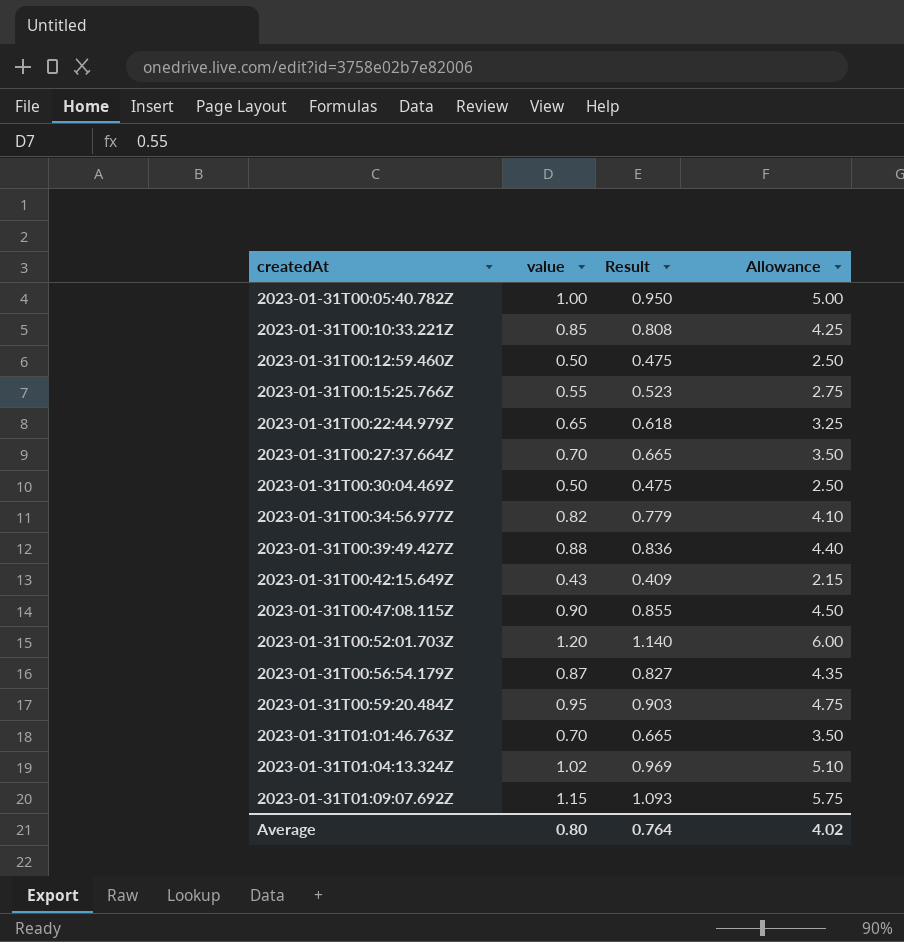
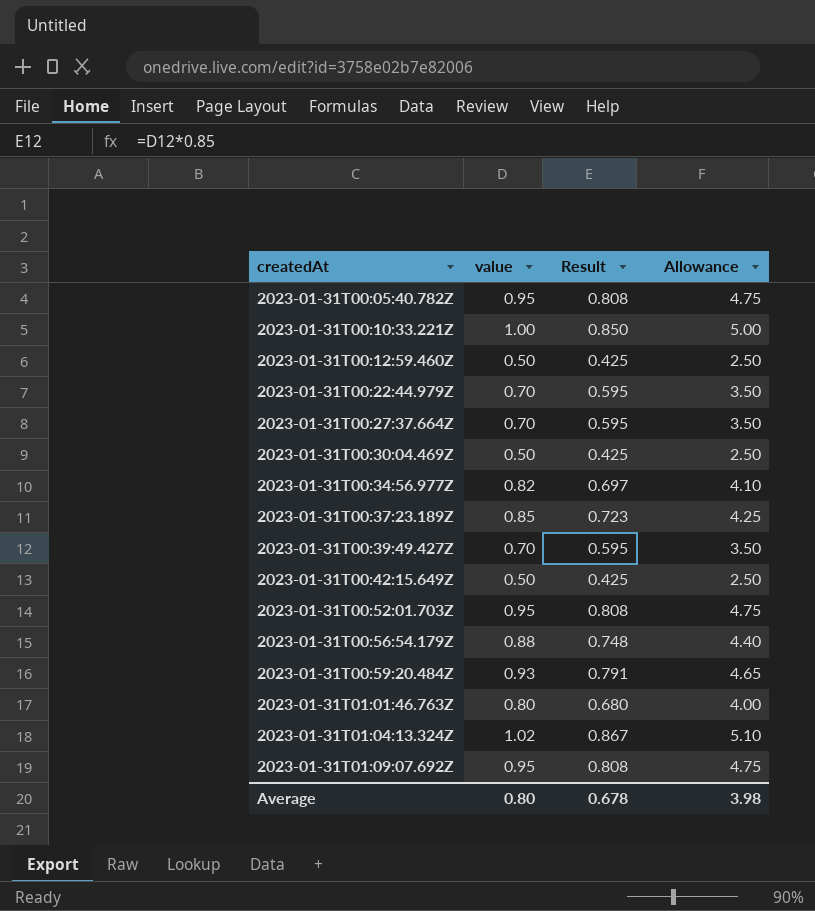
column Result | formula: [value] * 0.95 -> [value] * 0.85
row 2023-01-31T00:15:25.766Z: 0.55 | 0.523 | 2.75 -> none
row 2023-01-31T00:47:08.115Z: 0.90 | 0.855 | 4.50 -> none
2023-01-31T00:05:40.782Z | value: 1.00 -> 0.95
2023-01-31T00:05:40.782Z | Allowance: 5.00 -> 4.75
2023-01-31T00:10:33.221Z | value: 0.85 -> 1.00
2023-01-31T00:10:33.221Z | Allowance: 4.25 -> 5.00
2023-01-31T00:22:44.979Z | value: 0.65 -> 0.70
2023-01-31T00:22:44.979Z | Allowance: 3.25 -> 3.50
row 2023-01-31T00:37:23.189Z: none -> 0.85 | 0.723 | 4.25
2023-01-31T00:39:49.427Z | value: 0.88 -> 0.70
2023-01-31T00:39:49.427Z | Allowance: 4.40 -> 3.50
2023-01-31T00:42:15.649Z | value: 0.43 -> 0.50
2023-01-31T00:42:15.649Z | Allowance: 2.15 -> 2.50
2023-01-31T00:52:01.703Z | value: 1.20 -> 0.95
2023-01-31T00:52:01.703Z | Allowance: 6.00 -> 4.75
2023-01-31T00:56:54.179Z | value: 0.87 -> 0.88
2023-01-31T00:56:54.179Z | Allowance: 4.35 -> 4.40
2023-01-31T00:59:20.484Z | value: 0.95 -> 0.93
2023-01-31T00:59:20.484Z | Allowance: 4.75 -> 4.65
2023-01-31T01:01:46.763Z | value: 0.70 -> 0.80
2023-01-31T01:01:46.763Z | Allowance: 3.50 -> 4.00
2023-01-31T01:09:07.692Z | value: 1.15 -> 0.95
2023-01-31T01:09:07.692Z | Allowance: 5.75 -> 4.75
Average | Result: 0.764 -> 0.678
Average | Allowance: 4.02 -> 3.98

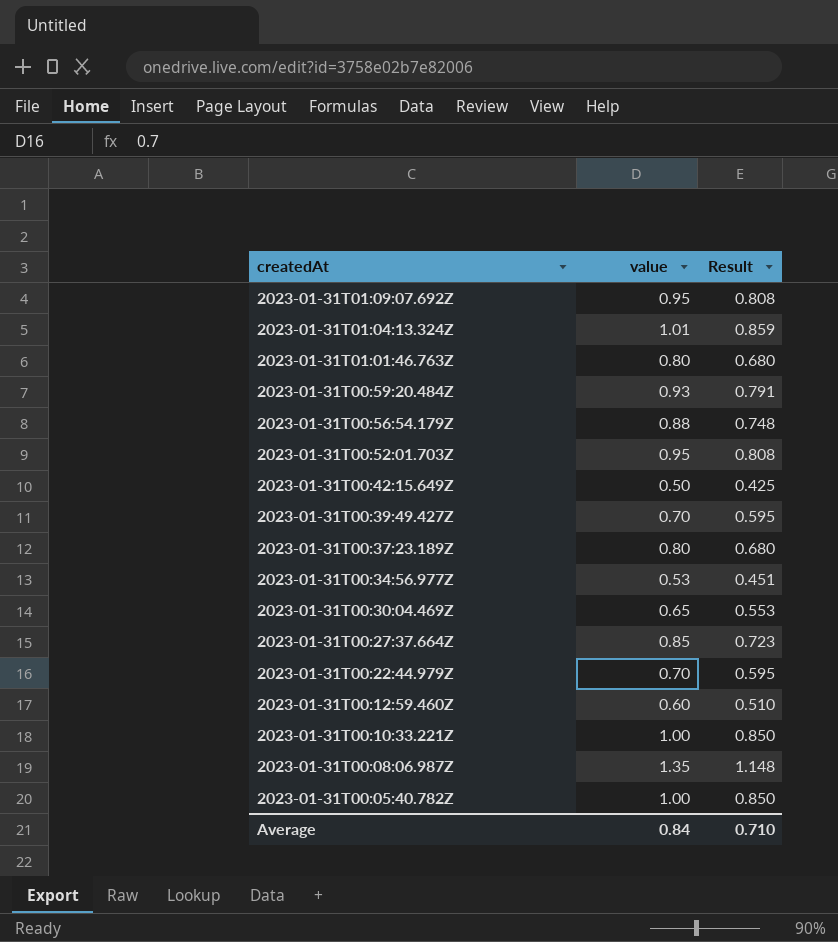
row order: createdAt ascending -> createdAt descending
column Allowance | formula: [value] * 5 -> none
2023-01-31T01:04:13.324Z | value: 1.02 -> 1.01
2023-01-31T01:04:13.324Z | Result: 0.867 -> 0.859
2023-01-31T00:37:23.189Z | value: 0.85 -> 0.80
2023-01-31T00:37:23.189Z | Result: 0.723 -> 0.680
2023-01-31T00:34:56.977Z | value: 0.82 -> 0.53
2023-01-31T00:34:56.977Z | Result: 0.697 -> 0.451
2023-01-31T00:30:04.469Z | value: 0.50 -> 0.65
2023-01-31T00:30:04.469Z | Result: 0.425 -> 0.553
2023-01-31T00:27:37.664Z | value: 0.70 -> 0.85
2023-01-31T00:27:37.664Z | Result: 0.595 -> 0.723
2023-01-31T00:12:59.460Z | value: 0.50 -> 0.60
2023-01-31T00:12:59.460Z | Result: 0.425 -> 0.510
row 2023-01-31T00:08:06.987Z: none -> 1.35 | 1.148
2023-01-31T00:05:40.782Z | value: 0.95 -> 1.00
2023-01-31T00:05:40.782Z | Result: 0.808 -> 0.850
Average | value: 0.80 -> 0.84
Average | Result: 0.678 -> 0.710

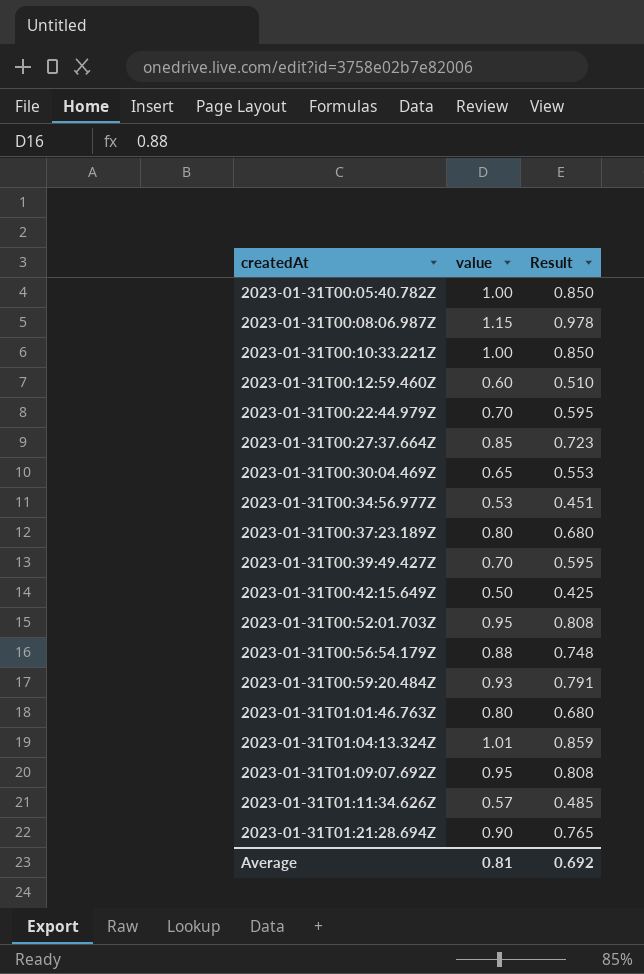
row order: createdAt descending -> createdAt ascending
2023-01-31T00:08:06.987Z | value: 1.35 -> 1.15
2023-01-31T00:08:06.987Z | Result: 1.148 -> 0.978
row 2023-01-31T01:11:34.626Z: none -> 0.57 | 0.485
row 2023-01-31T01:21:28.694Z: none -> 0.90 | 0.765
Average | value: 0.84 -> 0.81
Average | Result: 0.710 -> 0.692

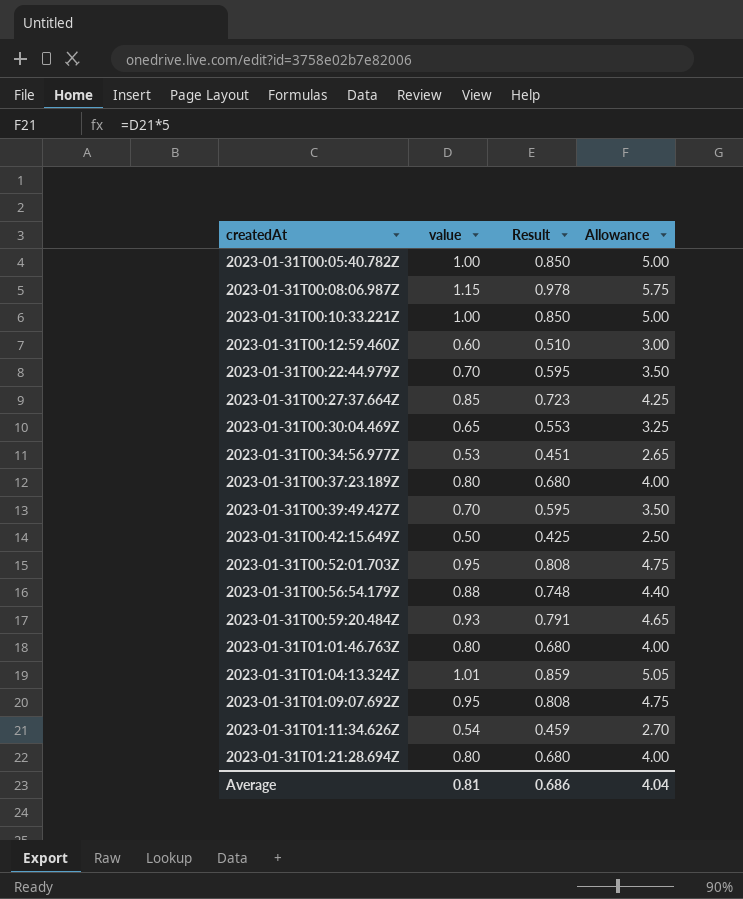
column Allowance | formula: none -> [value] * 5
2023-01-31T01:11:34.626Z | value: 0.57 -> 0.54
2023-01-31T01:11:34.626Z | Result: 0.485 -> 0.459
2023-01-31T01:21:28.694Z | value: 0.90 -> 0.80
2023-01-31T01:21:28.694Z | Result: 0.765 -> 0.680
Average | Result: 0.692 -> 0.686

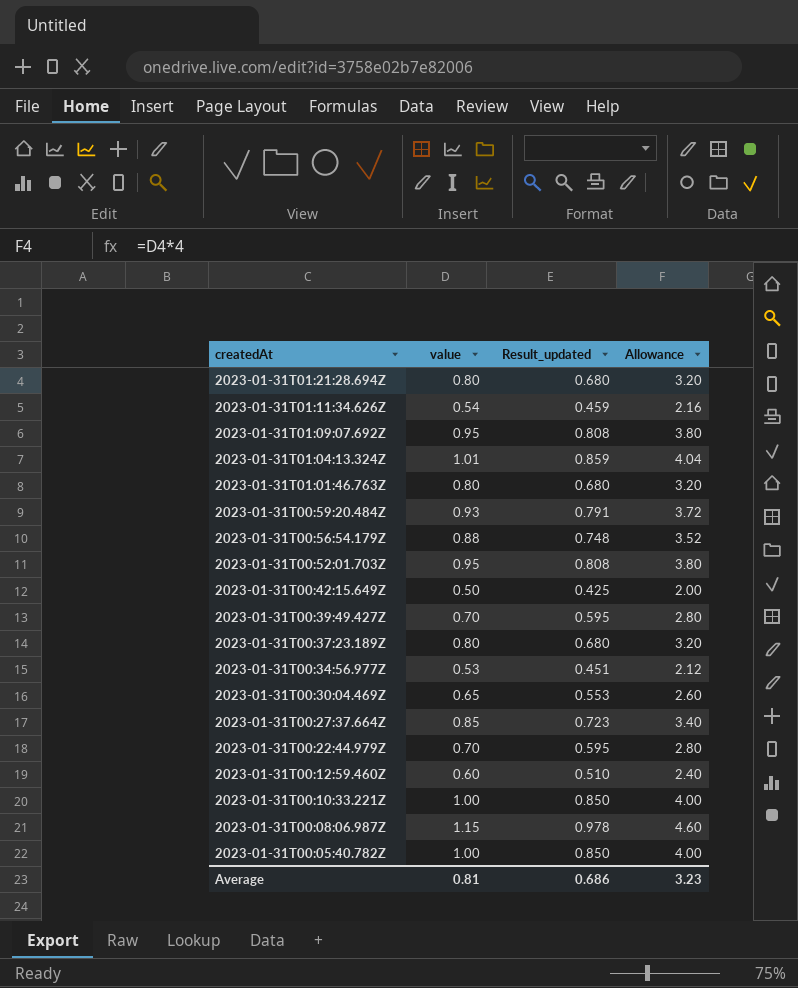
row order: createdAt ascending -> createdAt descending
column name: Result -> Result_updated
column Allowance | formula: [value] * 5 -> [value] * 4
Average | Allowance: 4.04 -> 3.23

